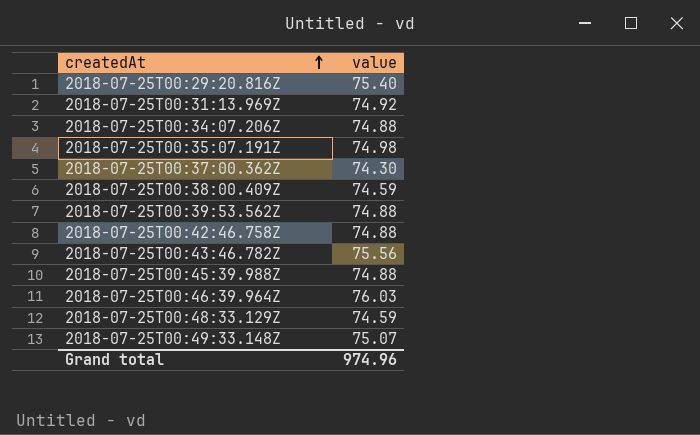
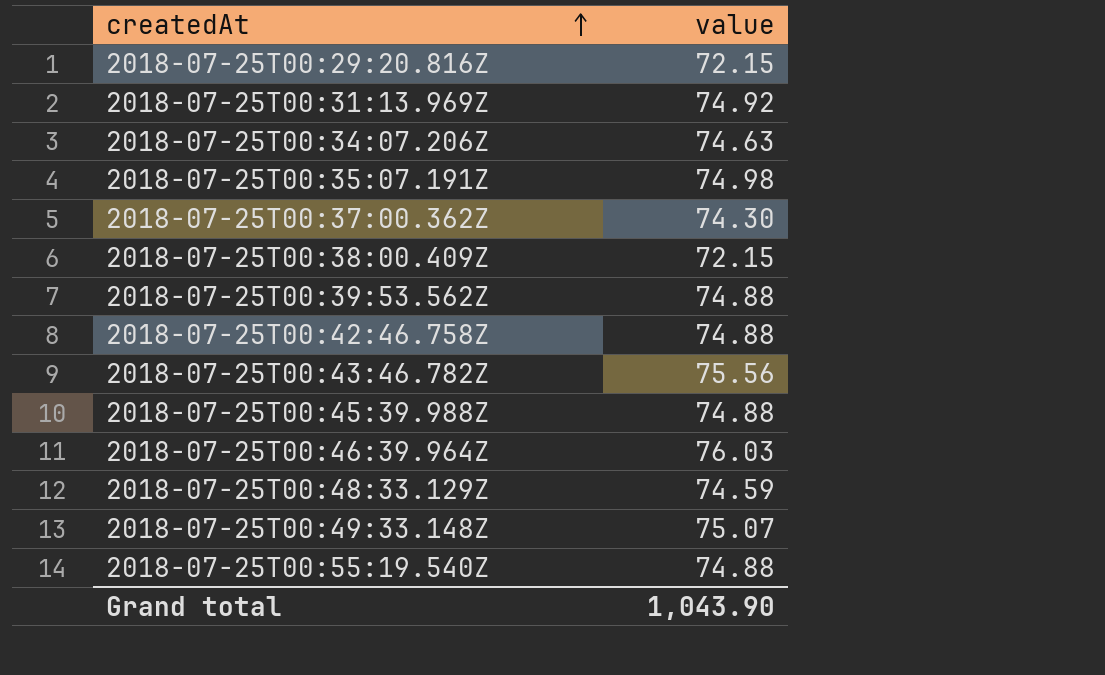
2018-07-25T00:29:20.816Z | value: 75.40 -> 72.15
2018-07-25T00:34:07.206Z | value: 74.88 -> 74.63
2018-07-25T00:38:00.409Z | value: 74.59 -> 72.15
row 2018-07-25T00:55:19.540Z: none -> 74.88
Grand total | value: 974.96 -> 1,043.90

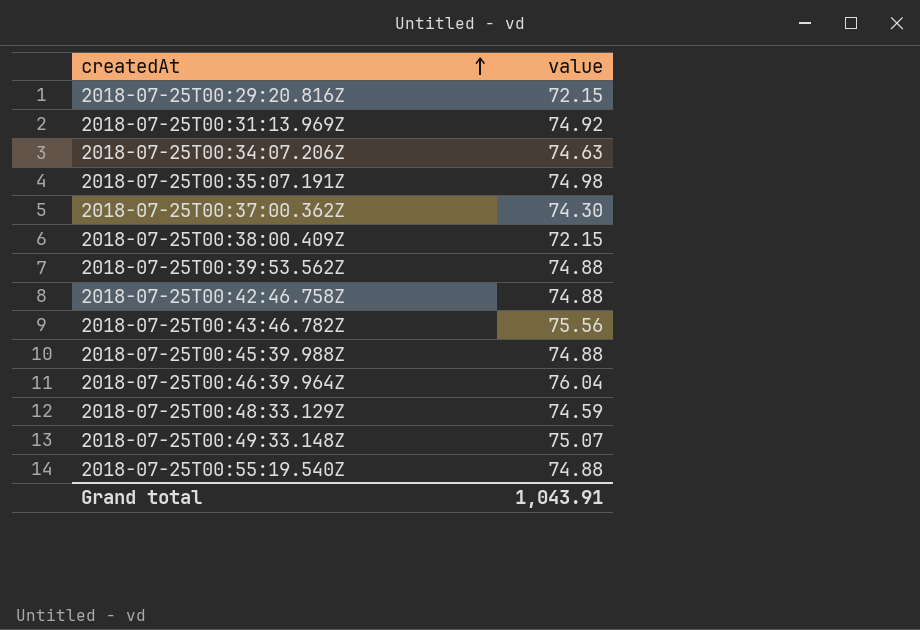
2018-07-25T00:46:39.964Z | value: 76.03 -> 76.04
Grand total | value: 1,043.90 -> 1,043.91

